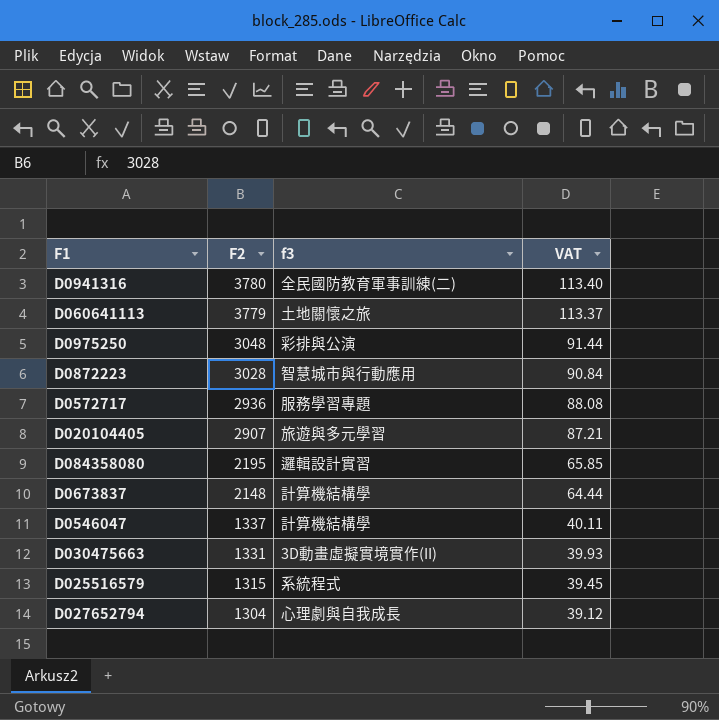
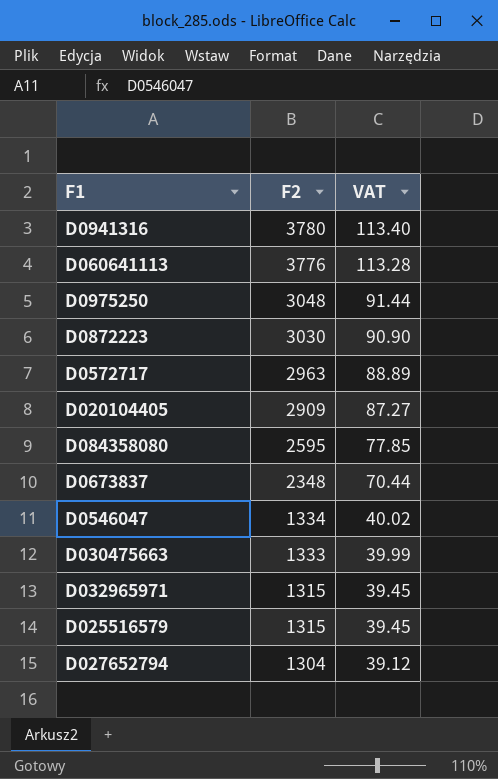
column f3 | position: 3 -> none
D060641113 | F2: 3779 -> 3776
D060641113 | VAT: 113.37 -> 113.28
D0872223 | F2: 3028 -> 3030
D0872223 | VAT: 90.84 -> 90.90
D0572717 | F2: 2936 -> 2963
D0572717 | VAT: 88.08 -> 88.89
D020104405 | F2: 2907 -> 2909
D020104405 | VAT: 87.21 -> 87.27
D084358080 | F2: 2195 -> 2595
D084358080 | VAT: 65.85 -> 77.85
D0673837 | F2: 2148 -> 2348
D0673837 | VAT: 64.44 -> 70.44
D0546047 | F2: 1337 -> 1334
D0546047 | VAT: 40.11 -> 40.02
D030475663 | F2: 1331 -> 1333
D030475663 | VAT: 39.93 -> 39.99
row D032965971: none -> 1315 | 39.45

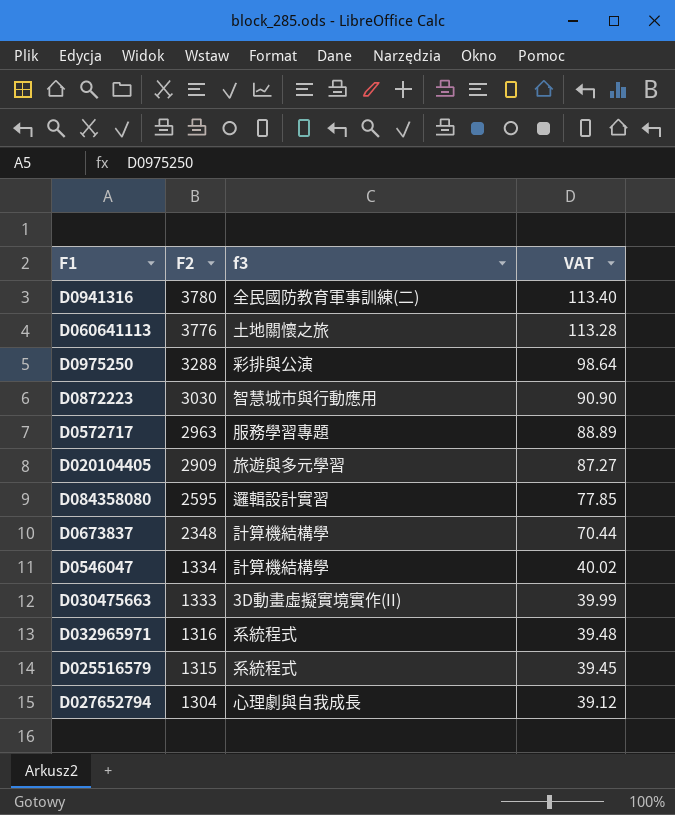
column f3 | position: none -> 3
D0975250 | F2: 3048 -> 3288
D0975250 | VAT: 91.44 -> 98.64
D032965971 | F2: 1315 -> 1316
D032965971 | VAT: 39.45 -> 39.48

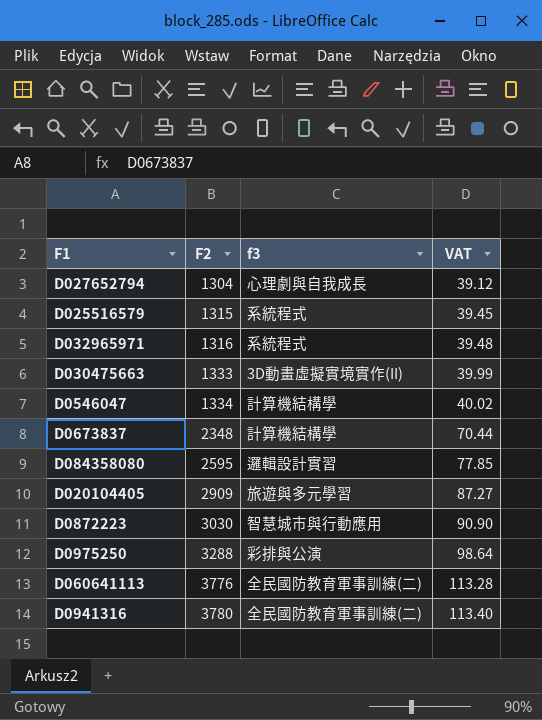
row order: F2 descending -> F2 ascending
row D0572717: 2963 | 服務學習專題 | 88.89 -> none
D060641113 | f3: 土地關懷之旅 -> 全民國防教育軍事訓練(二)

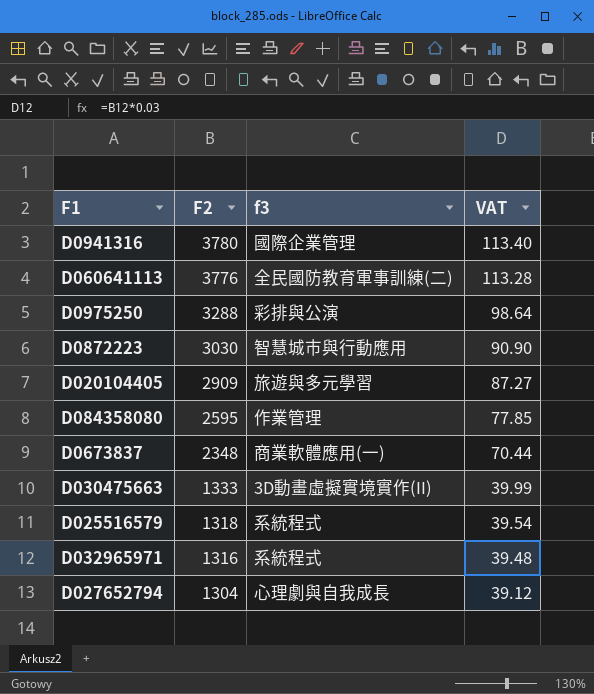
row order: F2 ascending -> F2 descending
row D0546047: 1334 | 計算機結構學 | 40.02 -> none
D0941316 | f3: 全民國防教育軍事訓練(二) -> 國際企業管理
D084358080 | f3: 邏輯設計實習 -> 作業管理
D0673837 | f3: 計算機結構學 -> 商業軟體應用(一)
D025516579 | F2: 1315 -> 1318
D025516579 | VAT: 39.45 -> 39.54

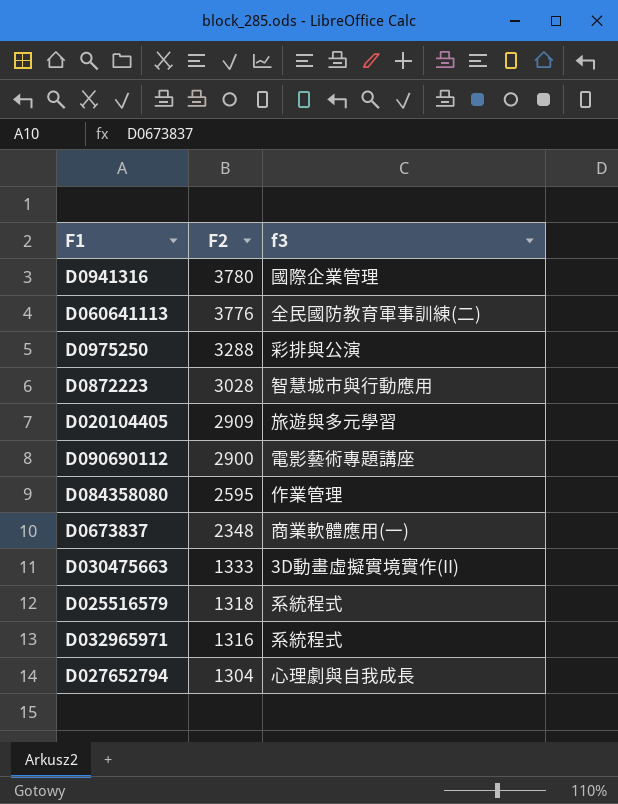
column VAT | formula: [F2] * 0.03 -> none
D0872223 | F2: 3030 -> 3028
row D090690112: none -> 2900 | 電影藝術專題講座

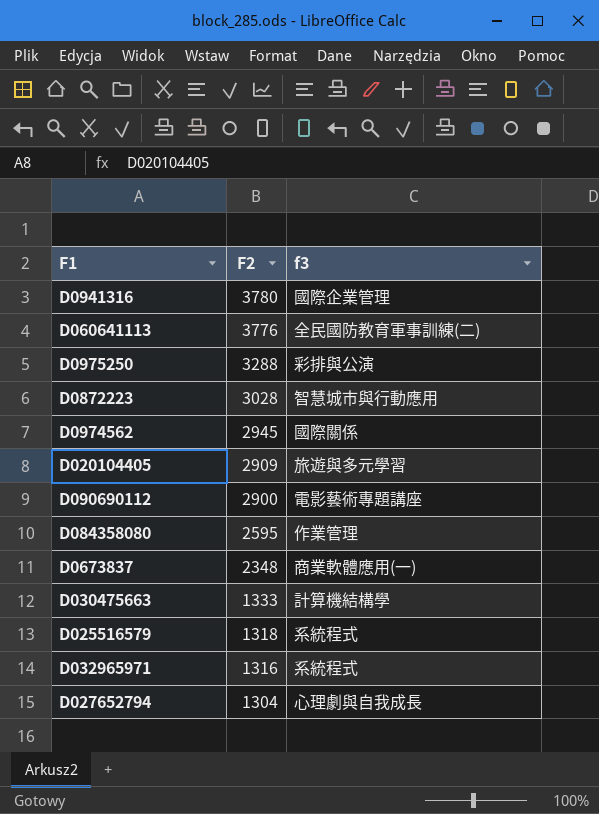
row D0974562: none -> 2945 | 國際關係
D030475663 | f3: 3D動畫虛擬實境實作(II) -> 計算機結構學

